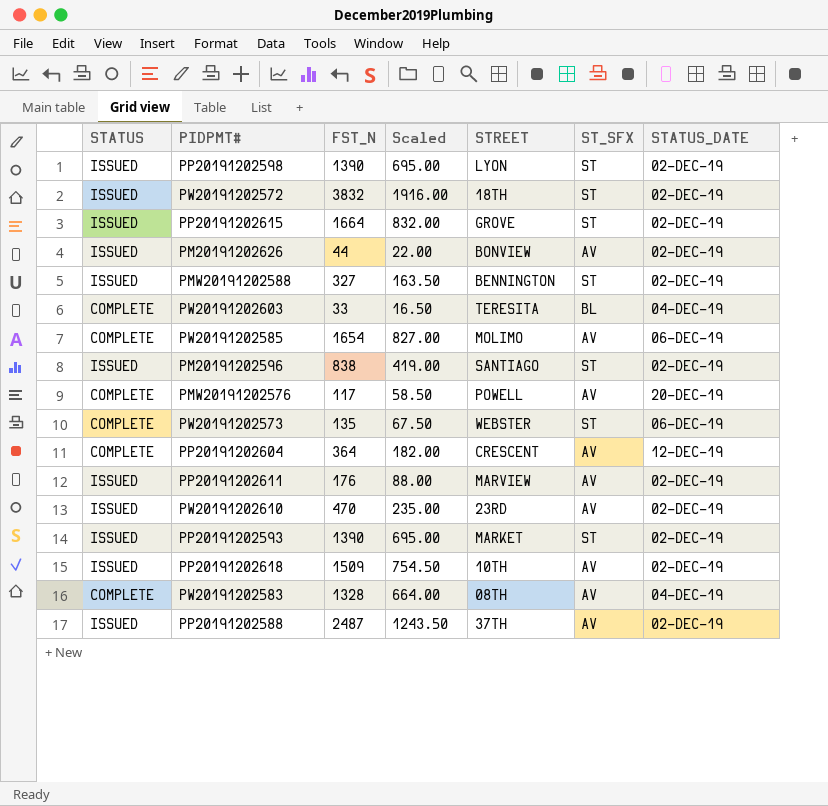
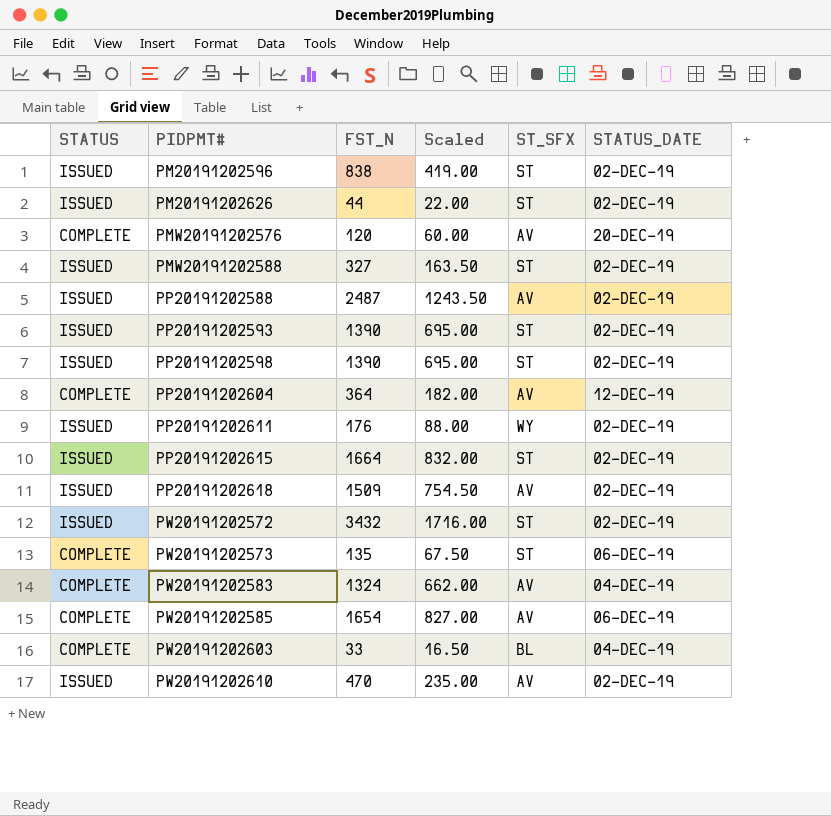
row order: none -> PIDPMT# ascending
column STREET | position: 5 -> none
PM20191202626 | ST_SFX: AV -> ST
PMW20191202576 | FST_N: 117 -> 120
PMW20191202576 | Scaled: 58.50 -> 60.00
PP20191202611 | ST_SFX: AV -> WY
PW20191202572 | FST_N: 3832 -> 3432
PW20191202572 | Scaled: 1916.00 -> 1716.00
PW20191202583 | FST_N: 1328 -> 1324
PW20191202583 | Scaled: 664.00 -> 662.00

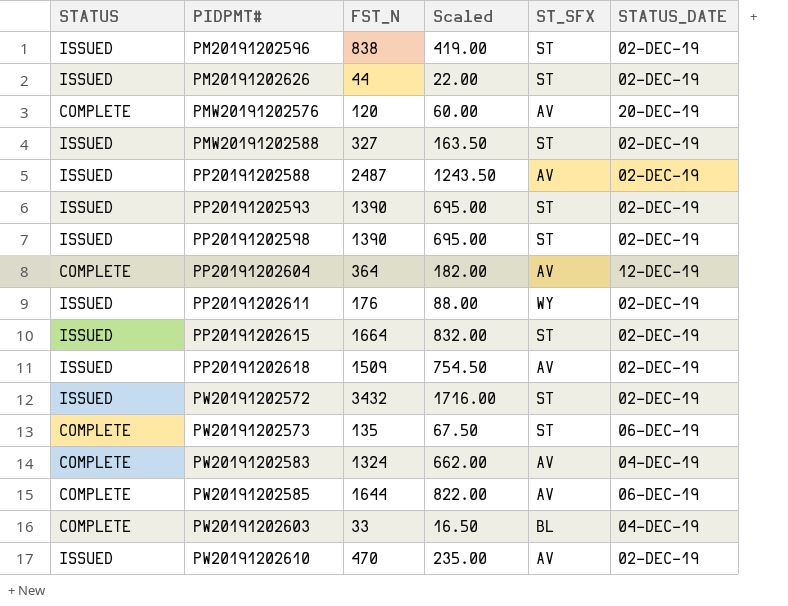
PW20191202585 | FST_N: 1654 -> 1644
PW20191202585 | Scaled: 827.00 -> 822.00

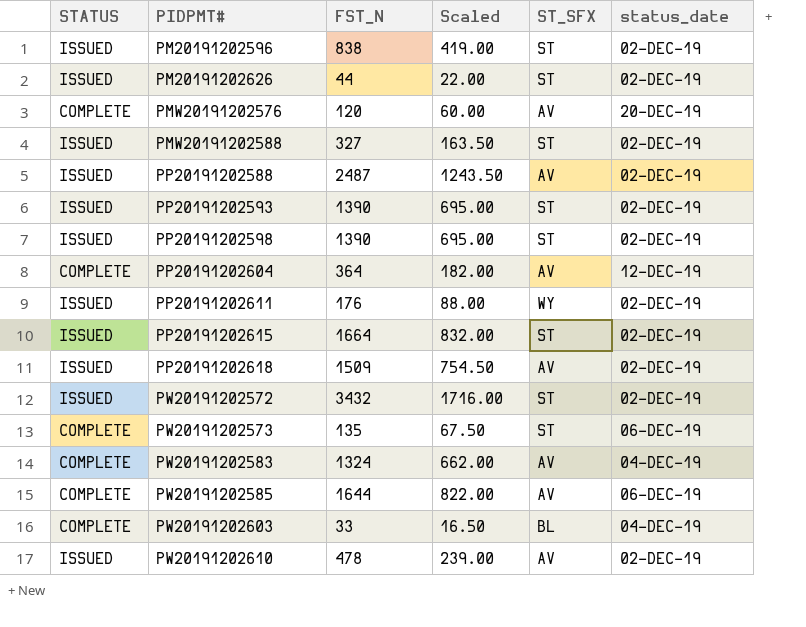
column name: STATUS_DATE -> status_date
PW20191202610 | FST_N: 470 -> 478
PW20191202610 | Scaled: 235.00 -> 239.00

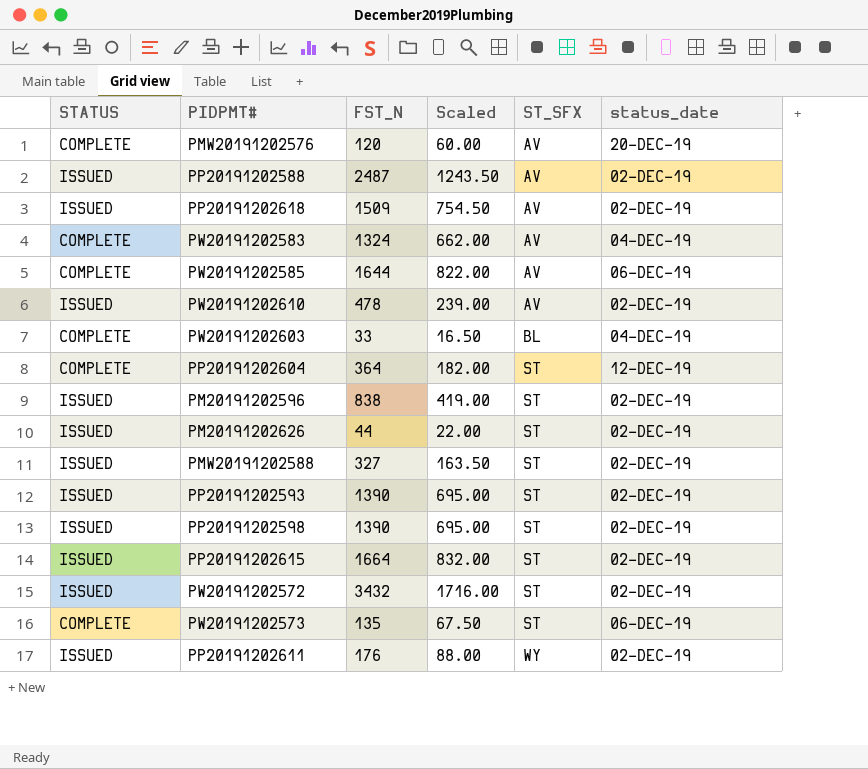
row order: PIDPMT# ascending -> ST_SFX ascending
PP20191202604 | ST_SFX: AV -> ST

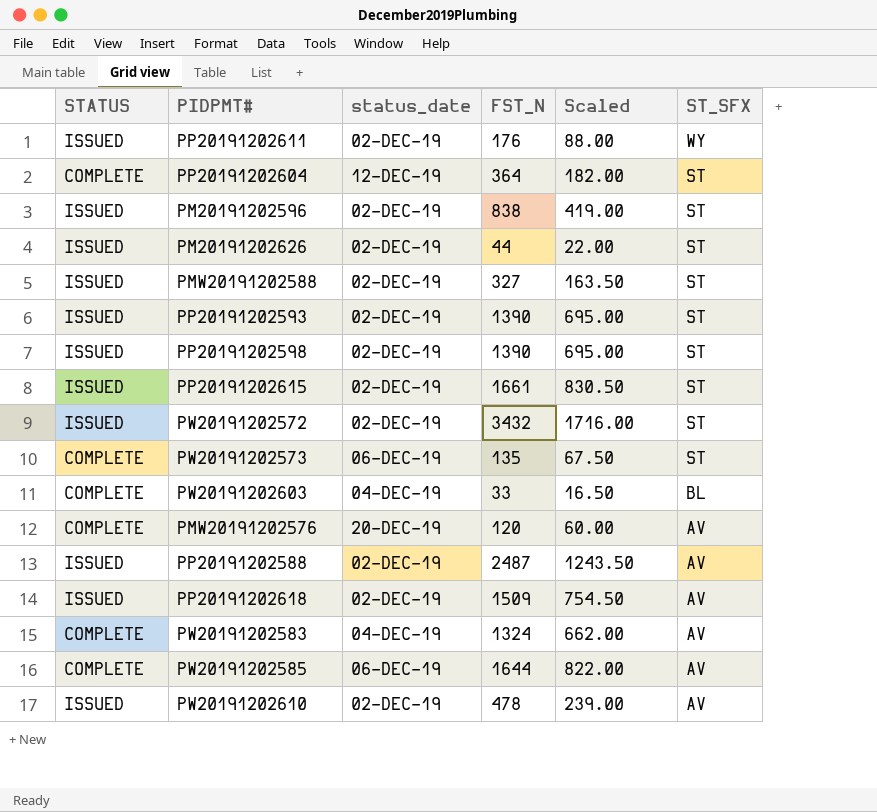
row order: ST_SFX ascending -> ST_SFX descending
column status_date | position: 6 -> 3
PP20191202615 | FST_N: 1664 -> 1661
PP20191202615 | Scaled: 832.00 -> 830.50

